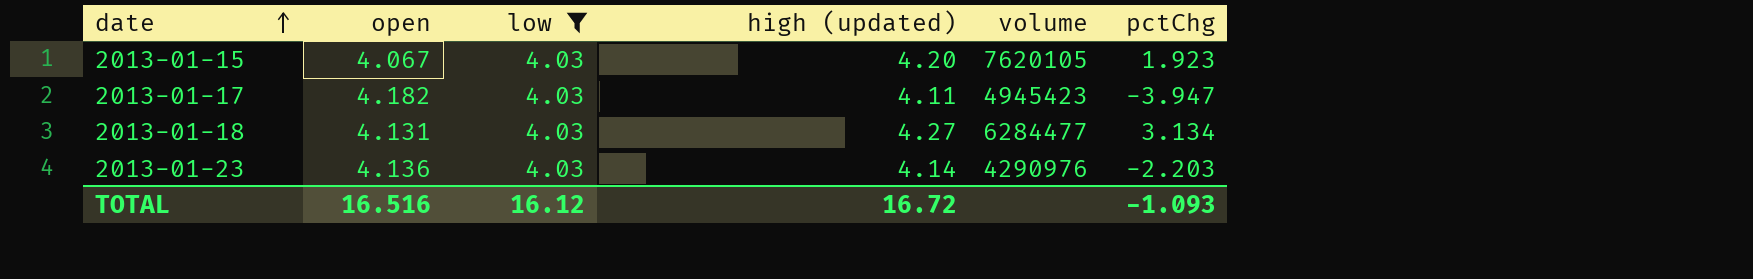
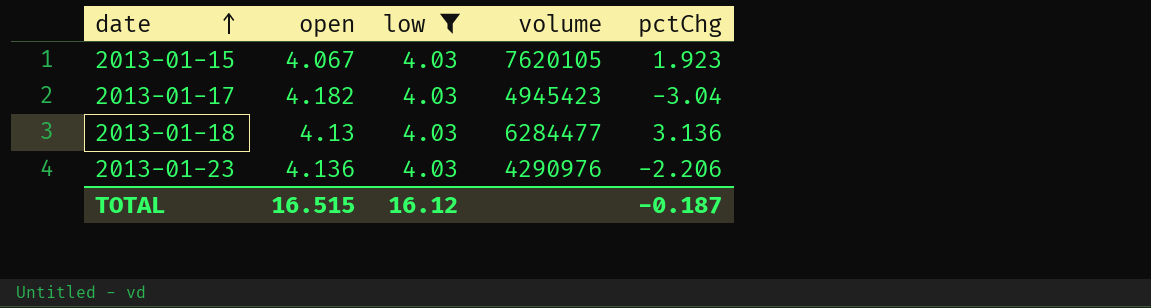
column high (updated) | position: 4 -> none
2013-01-17 | pctChg: -3.947 -> -3.04
2013-01-18 | open: 4.131 -> 4.13
2013-01-18 | pctChg: 3.134 -> 3.136
2013-01-23 | pctChg: -2.203 -> -2.206
TOTAL | open: 16.516 -> 16.515
TOTAL | pctChg: -1.093 -> -0.187

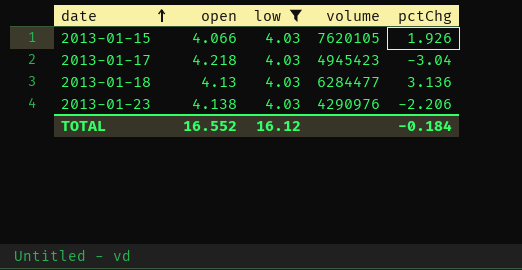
2013-01-15 | open: 4.067 -> 4.066
2013-01-15 | pctChg: 1.923 -> 1.926
2013-01-17 | open: 4.182 -> 4.218
2013-01-23 | open: 4.136 -> 4.138
TOTAL | open: 16.515 -> 16.552
TOTAL | pctChg: -0.187 -> -0.184

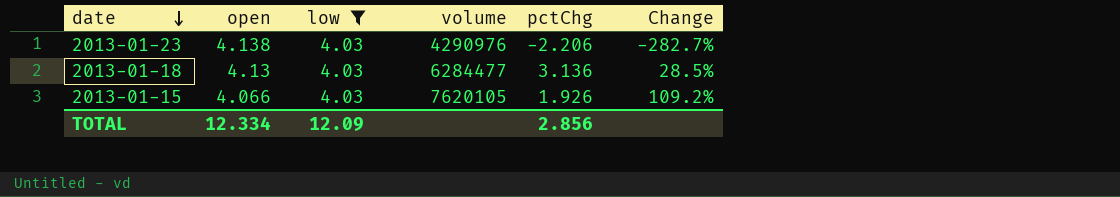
row order: date ascending -> date descending
column Change | formula: none -> ([low] - [pctChg]) / [pctChg]
row 2013-01-17: 4.218 | 4.03 | 4945423 | -3.04 -> none
TOTAL | open: 16.552 -> 12.334
TOTAL | low: 16.12 -> 12.09
TOTAL | pctChg: -0.184 -> 2.856

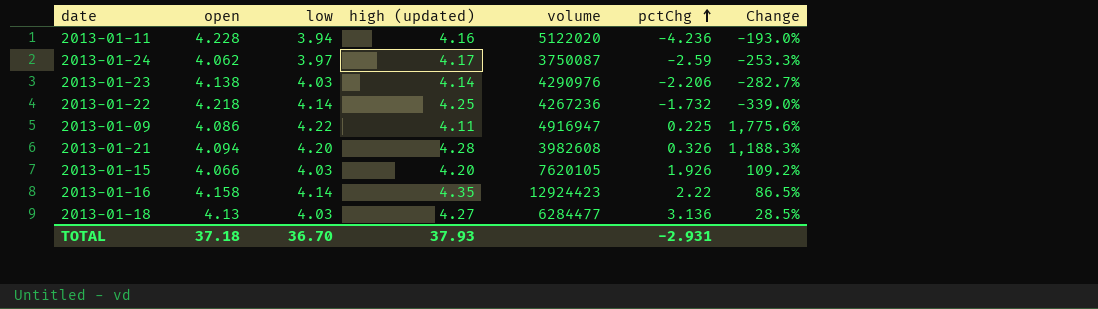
filter: low = 4.03 -> none
row order: date descending -> pctChg ascending
column high (updated) | position: none -> 4
TOTAL | open: 12.334 -> 37.18
TOTAL | low: 12.09 -> 36.70
TOTAL | pctChg: 2.856 -> -2.931

